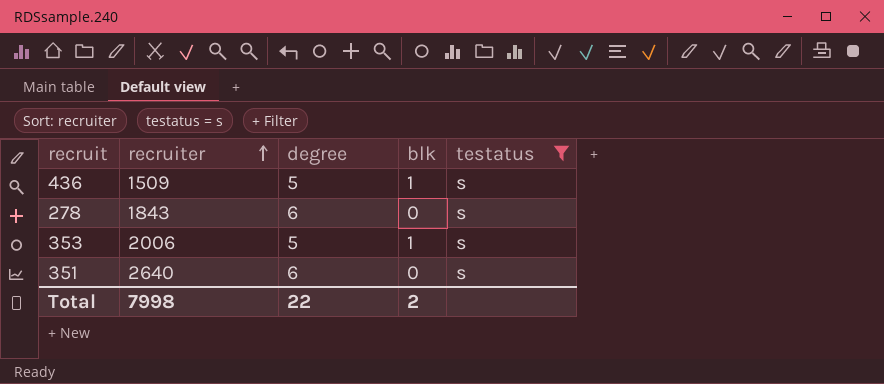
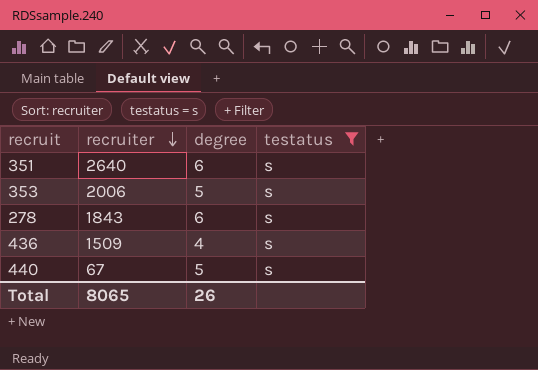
row order: recruiter ascending -> recruiter descending
column blk | position: 4 -> none
436 | degree: 5 -> 4
row 440: none -> 67 | 5 | s
Total | recruiter: 7998 -> 8065
Total | degree: 22 -> 26

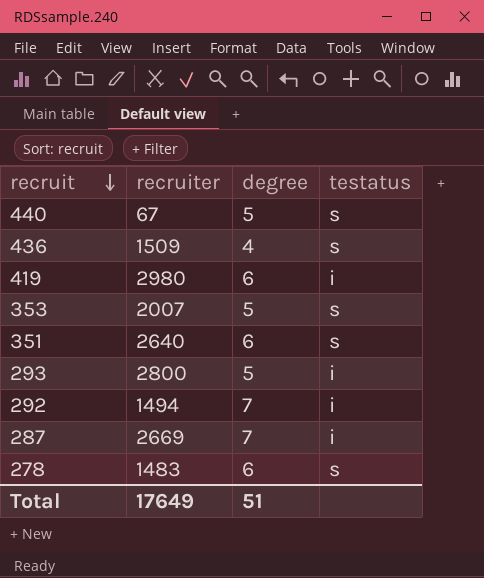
filter: testatus = s -> none
row order: recruiter descending -> recruit descending
353 | recruiter: 2006 -> 2007
278 | recruiter: 1843 -> 1483
Total | recruiter: 8065 -> 17649
Total | degree: 26 -> 51

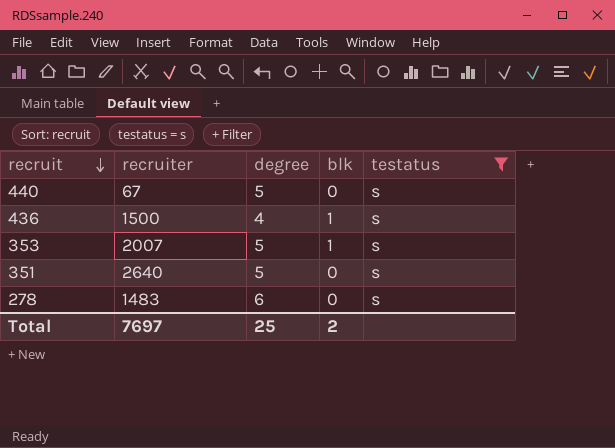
filter: none -> testatus = s
column blk | position: none -> 4
436 | recruiter: 1509 -> 1500
351 | degree: 6 -> 5
Total | recruiter: 17649 -> 7697
Total | degree: 51 -> 25

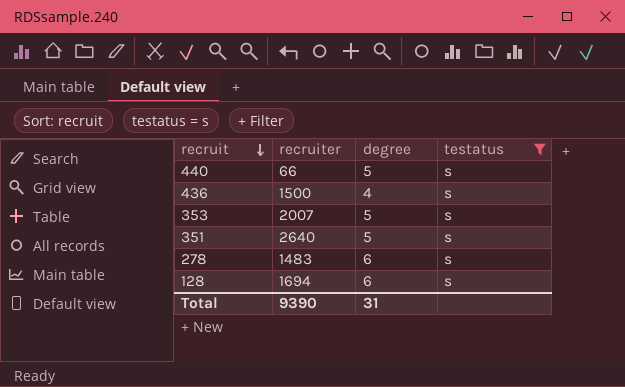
column blk | position: 4 -> none
440 | recruiter: 67 -> 66
row 128: none -> 1694 | 6 | s
Total | recruiter: 7697 -> 9390
Total | degree: 25 -> 31

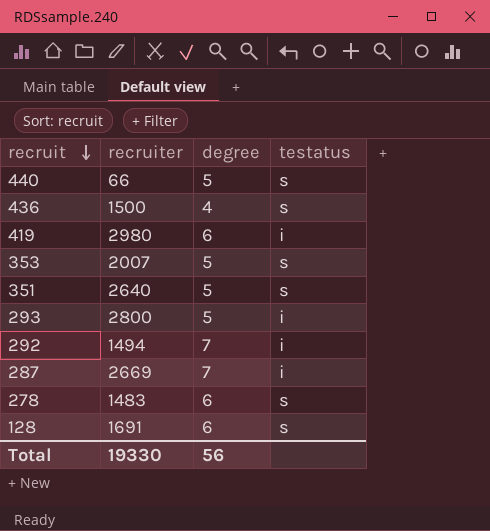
filter: testatus = s -> none
128 | recruiter: 1694 -> 1691
Total | recruiter: 9390 -> 19330
Total | degree: 31 -> 56

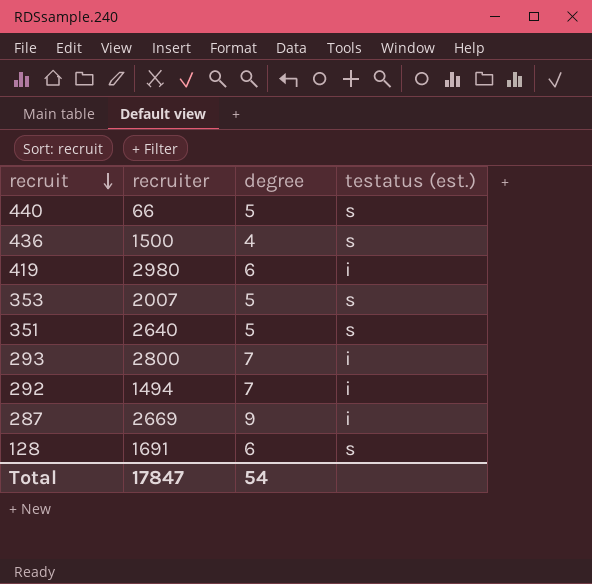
column name: testatus -> testatus (est.)
row 278: 1483 | 6 | s -> none
293 | degree: 5 -> 7
287 | degree: 7 -> 9
Total | recruiter: 19330 -> 17847
Total | degree: 56 -> 54

